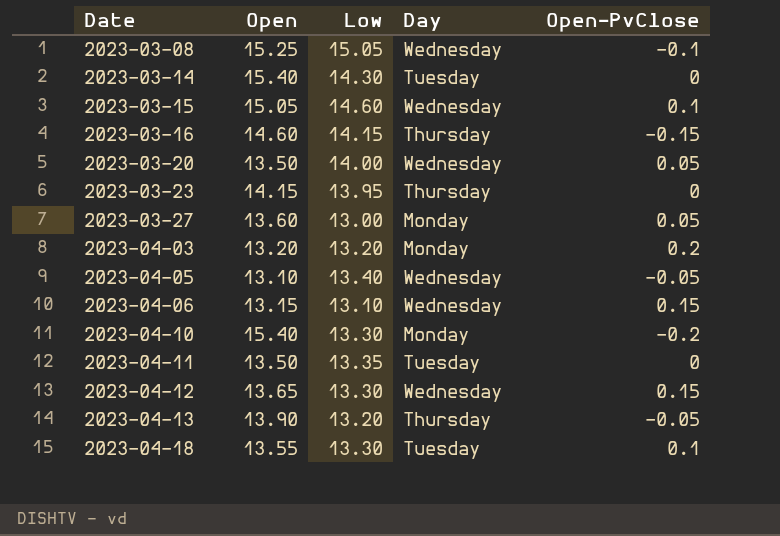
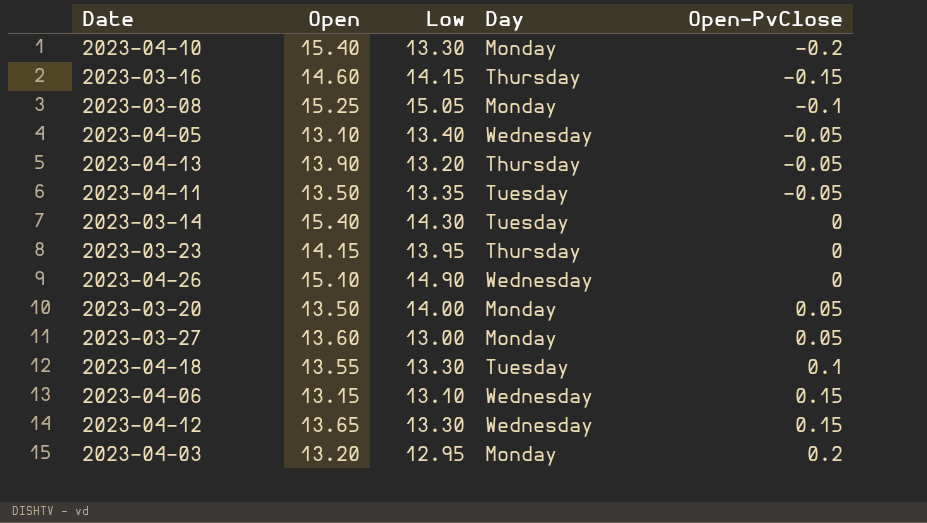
row order: Date ascending -> Open-PvClose ascending
row 2023-03-15: 15.05 | 14.60 | Wednesday | 0.1 -> none
2023-03-08 | Day: Wednesday -> Monday
2023-04-11 | Open-PvClose: 0 -> -0.05
row 2023-04-26: none -> 15.10 | 14.90 | Wednesday | 0
2023-03-20 | Day: Wednesday -> Monday
2023-04-03 | Low: 13.20 -> 12.95

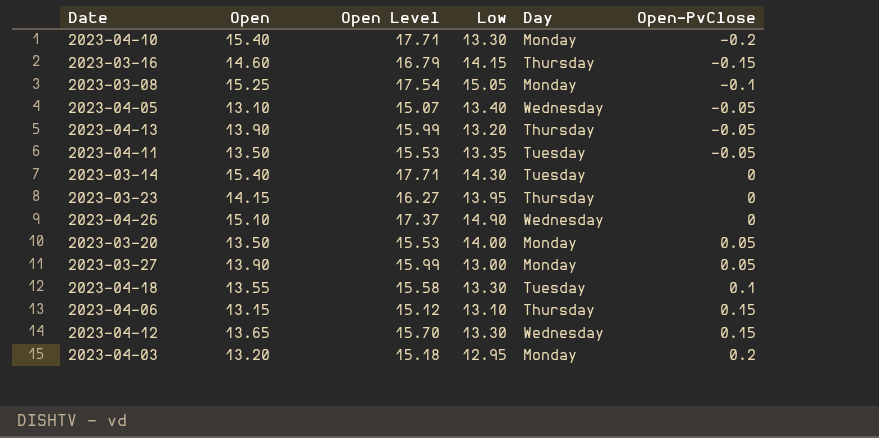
column Open Level | formula: none -> [Open] * 1.15
2023-03-27 | Open: 13.60 -> 13.90
2023-04-06 | Day: Wednesday -> Thursday

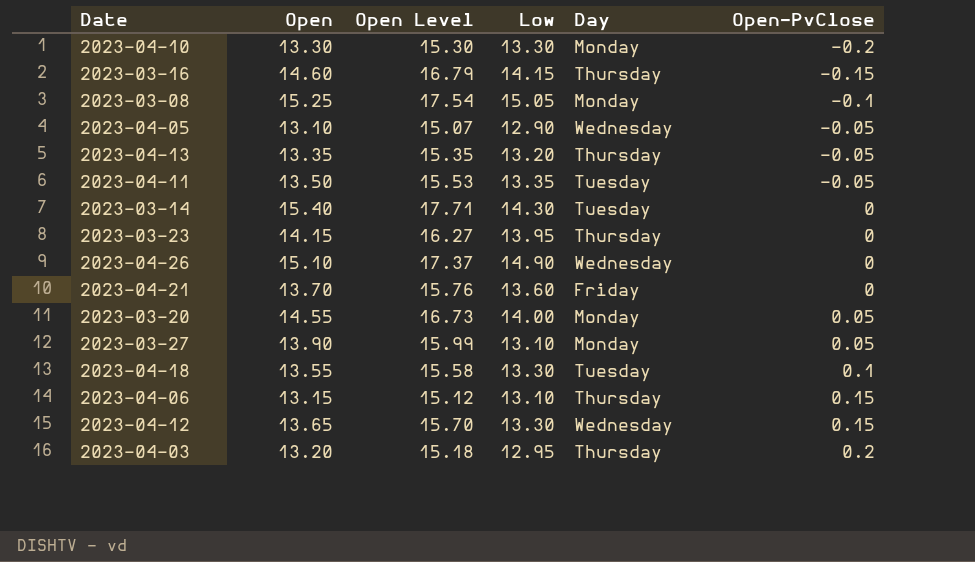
2023-04-10 | Open: 15.40 -> 13.30
2023-04-10 | Open Level: 17.71 -> 15.30
2023-04-05 | Low: 13.40 -> 12.90
2023-04-13 | Open: 13.90 -> 13.35
2023-04-13 | Open Level: 15.99 -> 15.35
row 2023-04-21: none -> 13.70 | 15.76 | 13.60 | Friday | 0
2023-03-20 | Open: 13.50 -> 14.55
2023-03-20 | Open Level: 15.53 -> 16.73
2023-03-27 | Low: 13.00 -> 13.10
2023-04-03 | Day: Monday -> Thursday

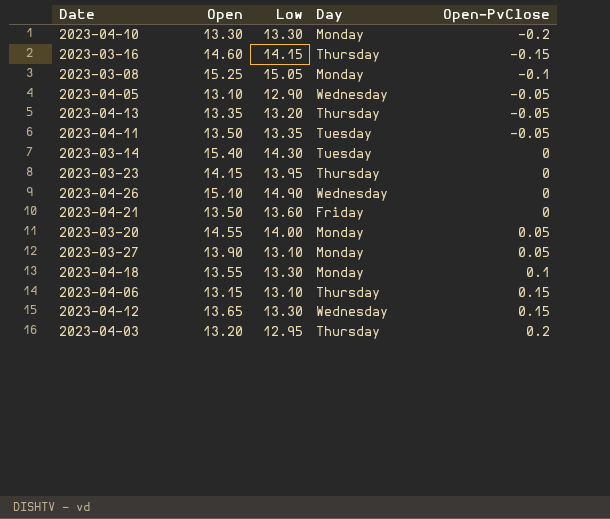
column Open Level | formula: [Open] * 1.15 -> none
2023-04-21 | Open: 13.70 -> 13.50
2023-04-18 | Day: Tuesday -> Monday

